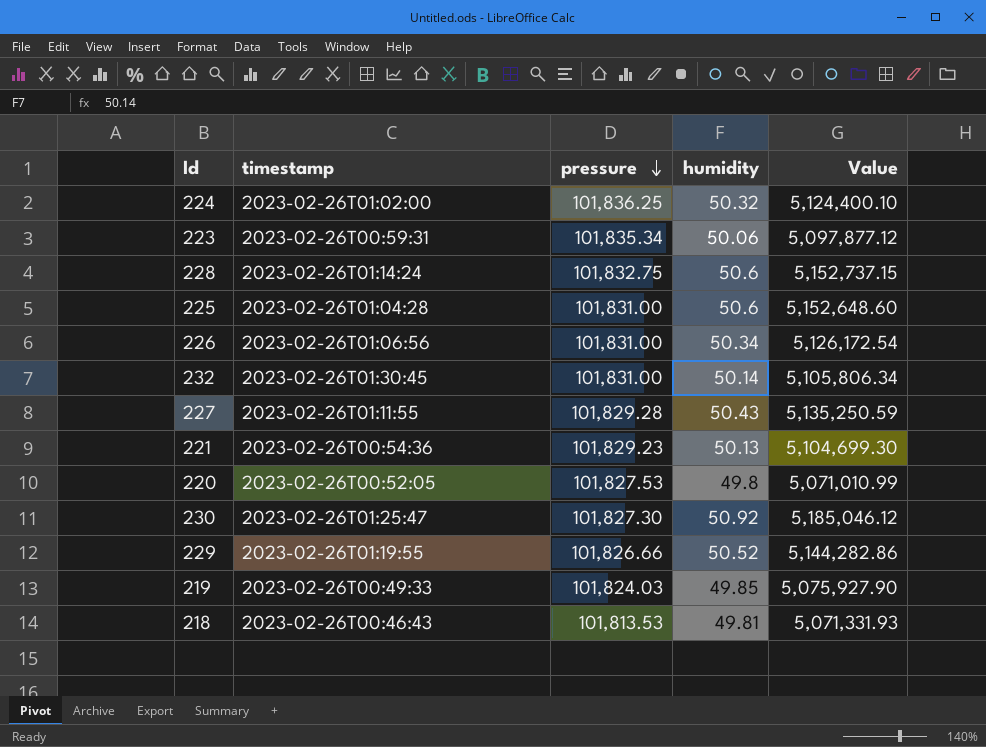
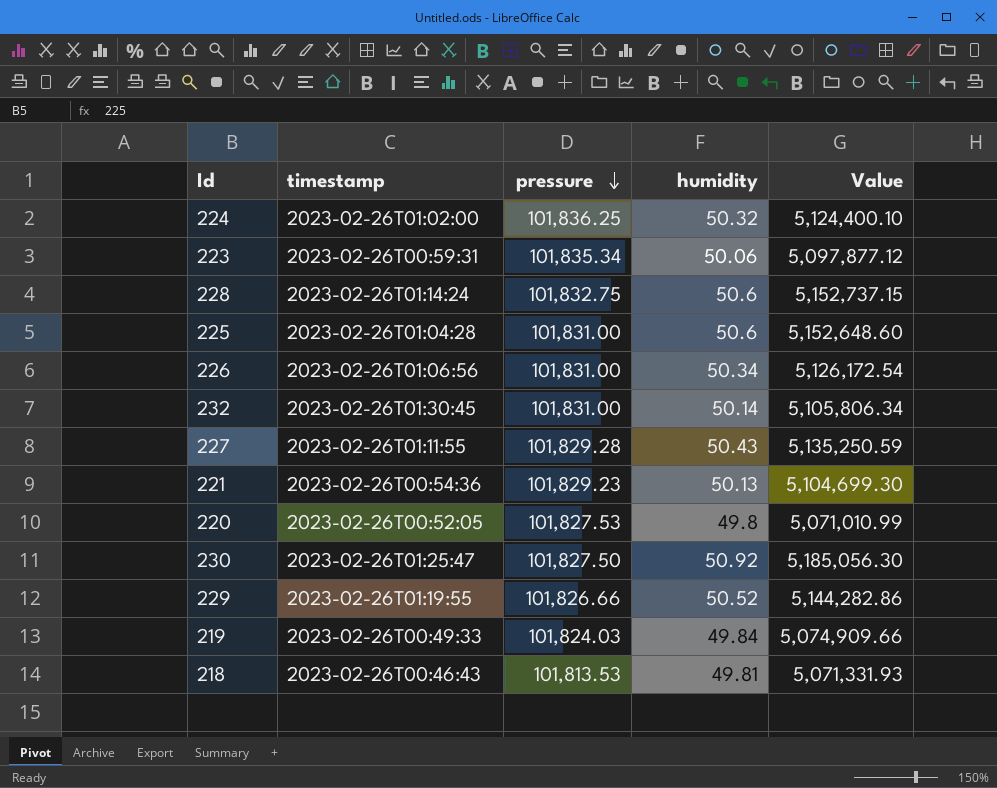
230 | pressure: 101,827.30 -> 101,827.50
230 | Value: 5,185,046.12 -> 5,185,056.30
219 | humidity: 49.85 -> 49.84
219 | Value: 5,075,927.90 -> 5,074,909.66

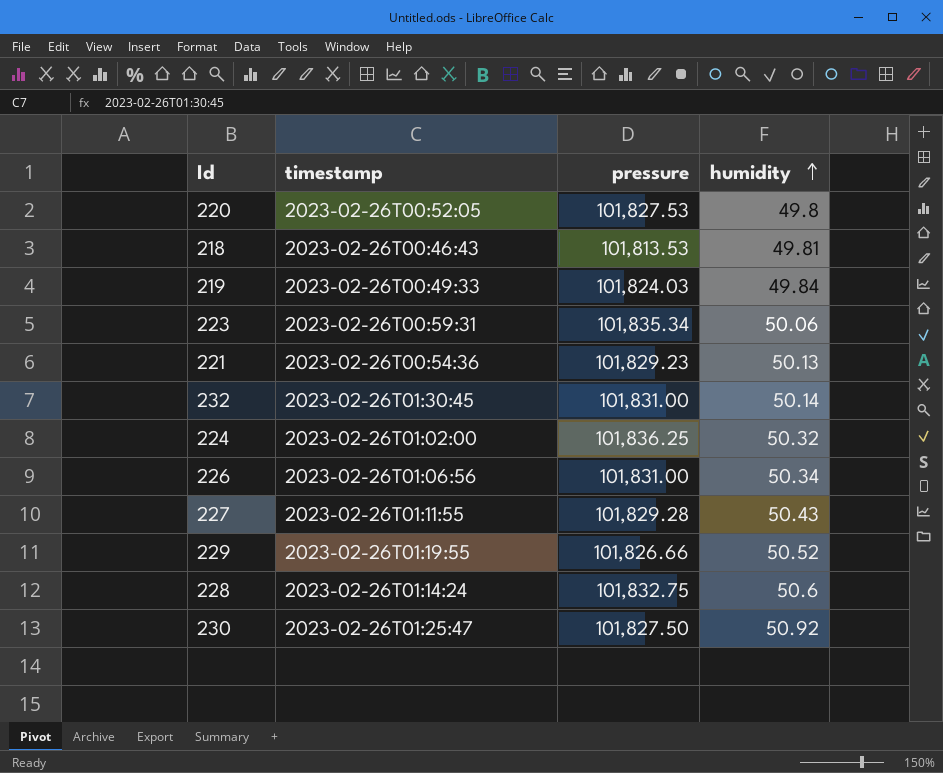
row order: pressure descending -> humidity ascending
column Value | formula: [pressure] * [humidity] -> none
row 225: 2023-02-26T01:04:28 | 101,831.00 | 50.6 | 5,152,648.60 -> none

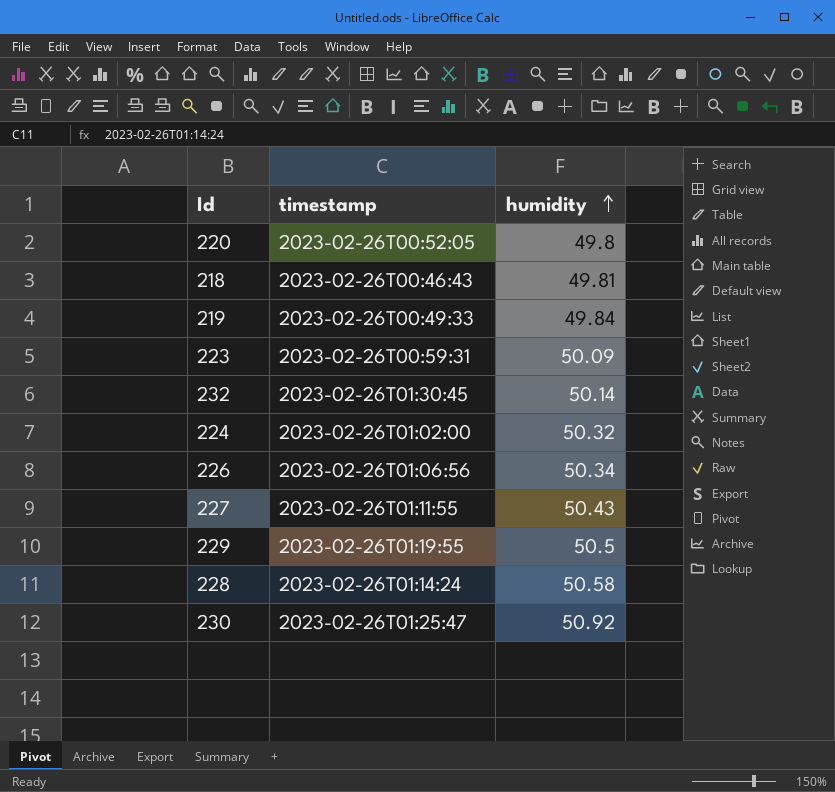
column pressure | position: 3 -> none
row 221: 2023-02-26T00:54:36 | 101,829.23 | 50.13 -> none
223 | humidity: 50.06 -> 50.09
229 | humidity: 50.52 -> 50.5
228 | humidity: 50.6 -> 50.58

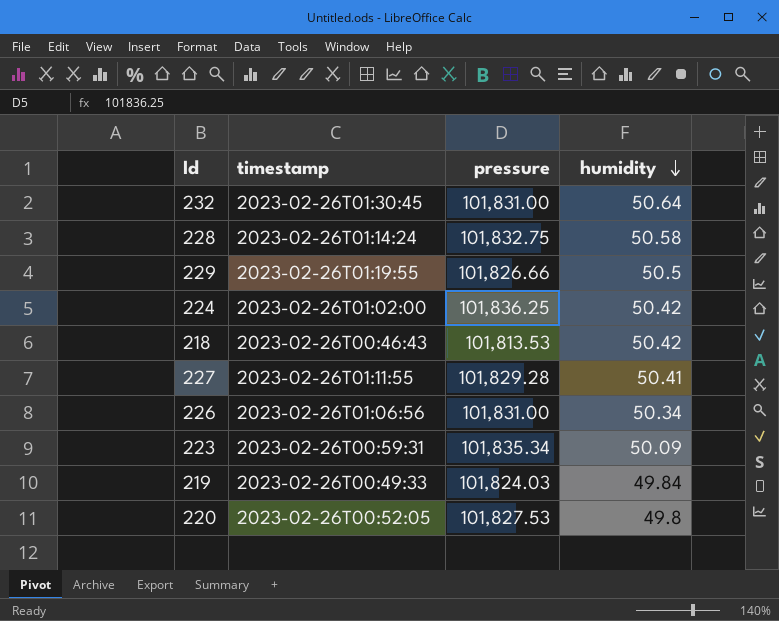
row order: humidity ascending -> humidity descending
column pressure | position: none -> 3
row 230: 2023-02-26T01:25:47 | 50.92 -> none
232 | humidity: 50.14 -> 50.64
224 | humidity: 50.32 -> 50.42
218 | humidity: 49.81 -> 50.42
227 | humidity: 50.43 -> 50.41

